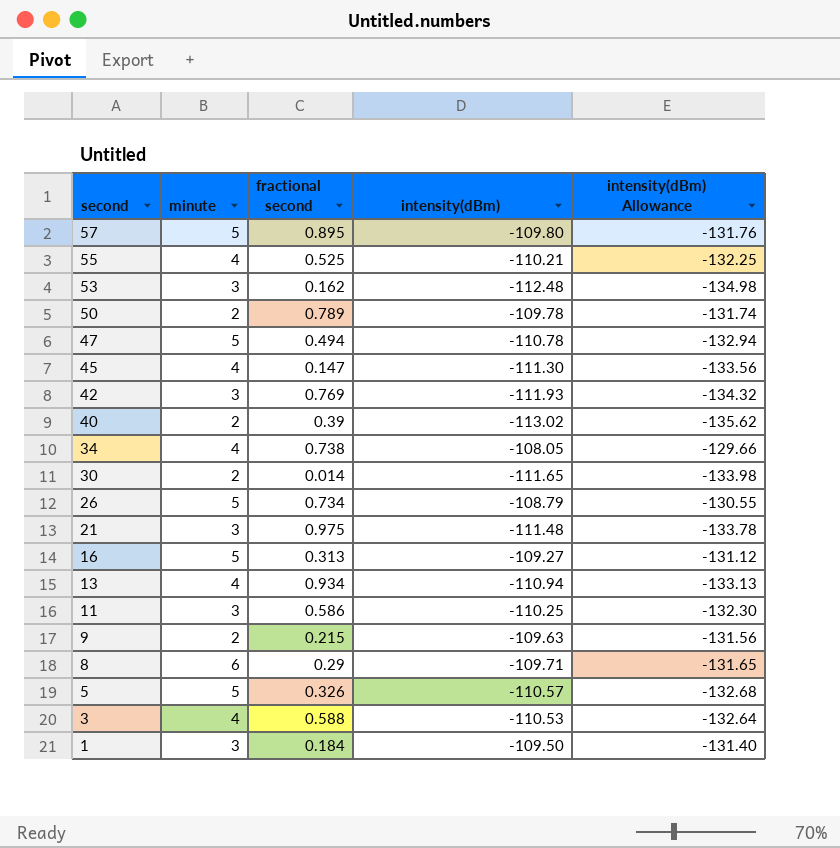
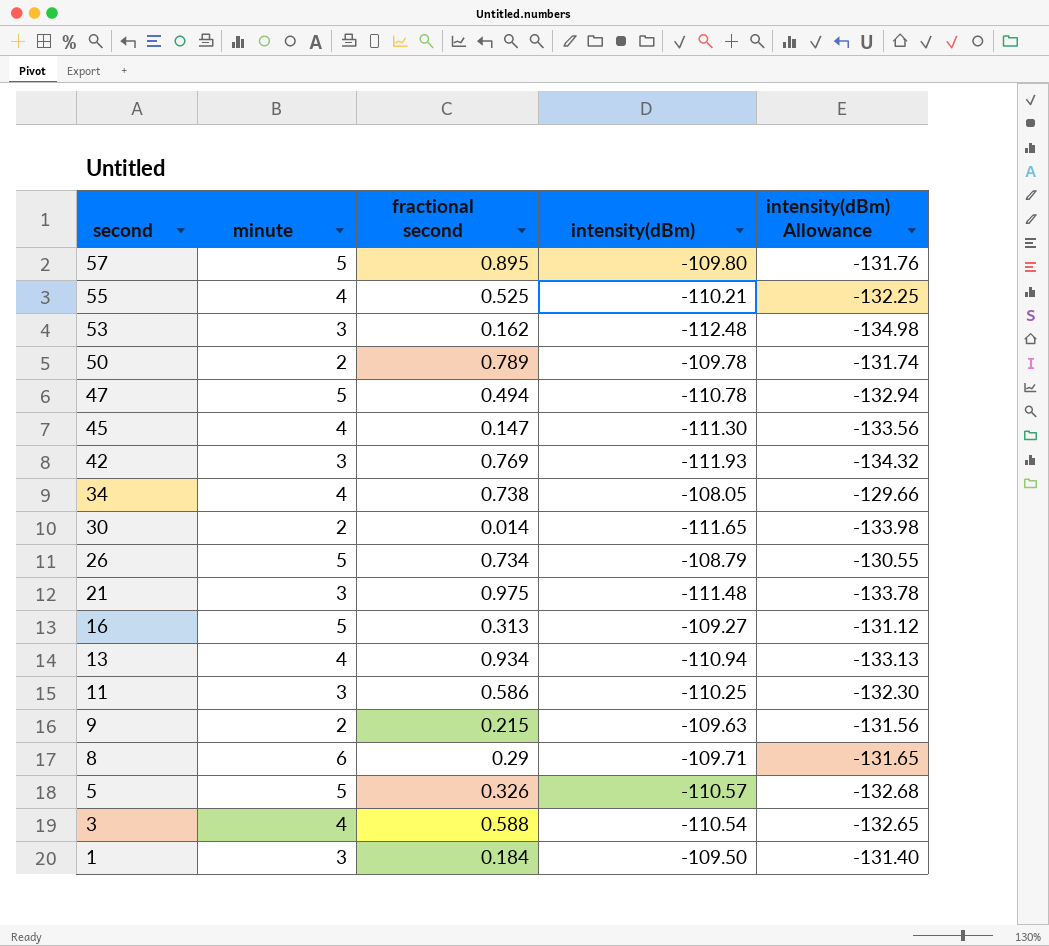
row 40: 2 | 0.39 | -113.02 | -135.62 -> none
3 | intensity(dBm): -110.53 -> -110.54
3 | intensity(dBm) Allowance: -132.64 -> -132.65

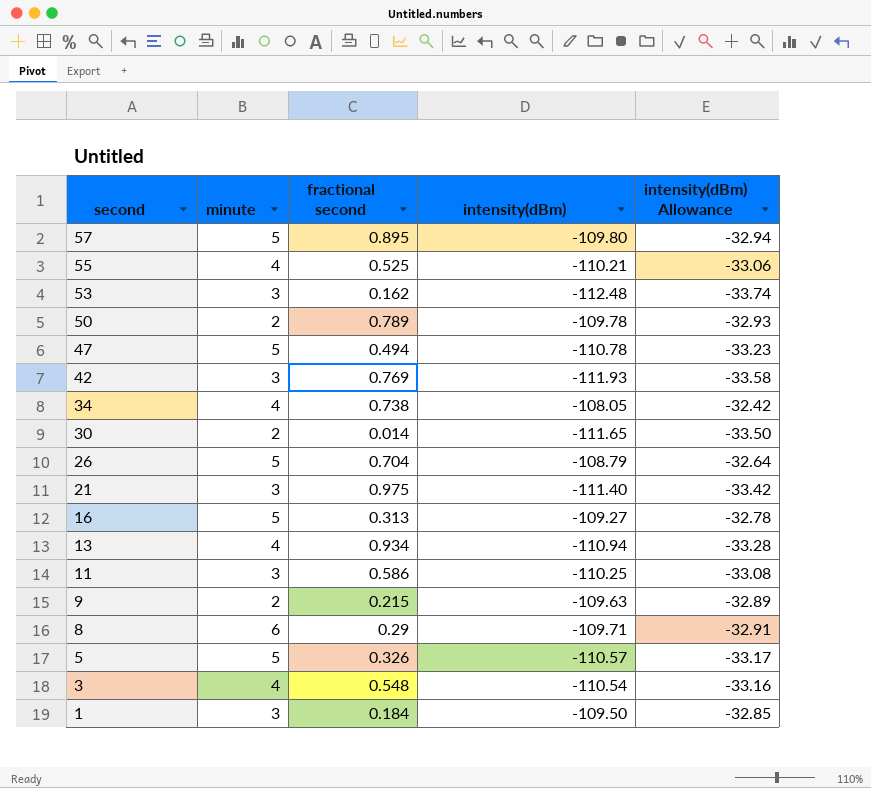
column intensity(dBm) Allowance | formula: [intensity(dBm)] * 1.2 -> [intensity(dBm)] * 0.3
row 45: 4 | 0.147 | -111.30 | -133.56 -> none
26 | fractional second: 0.734 -> 0.704
21 | intensity(dBm): -111.48 -> -111.40
3 | fractional second: 0.588 -> 0.548

